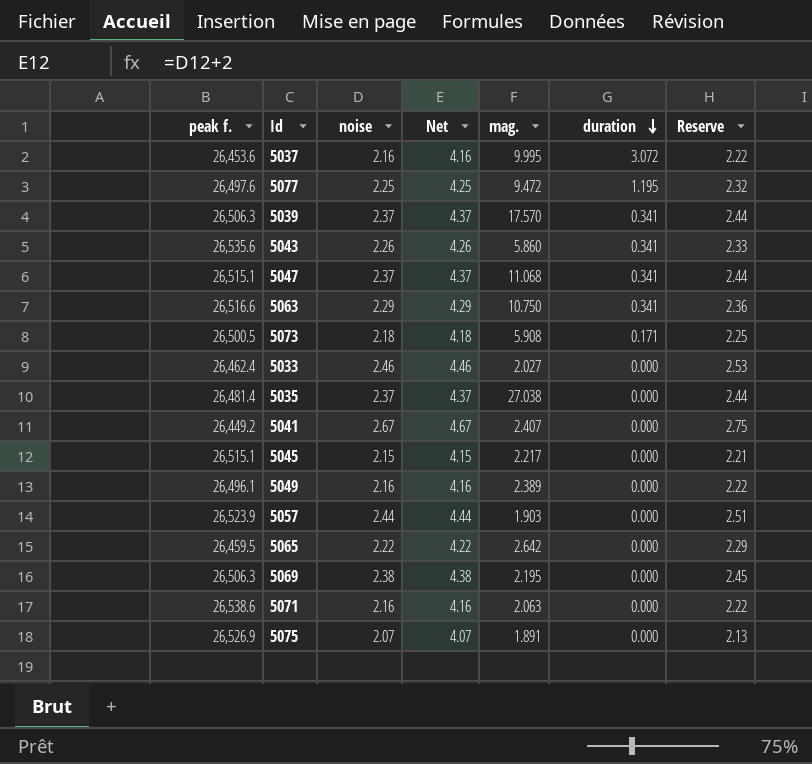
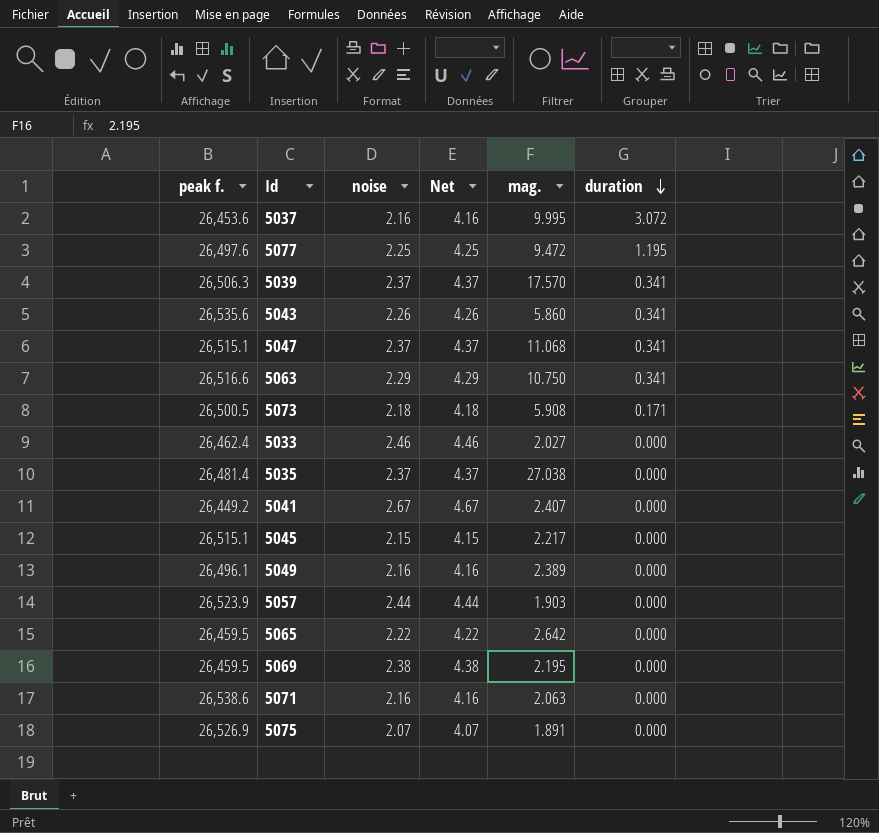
column Reserve | formula: [noise] * 1.03 -> none
5069 | peak f.: 26,506.3 -> 26,459.5

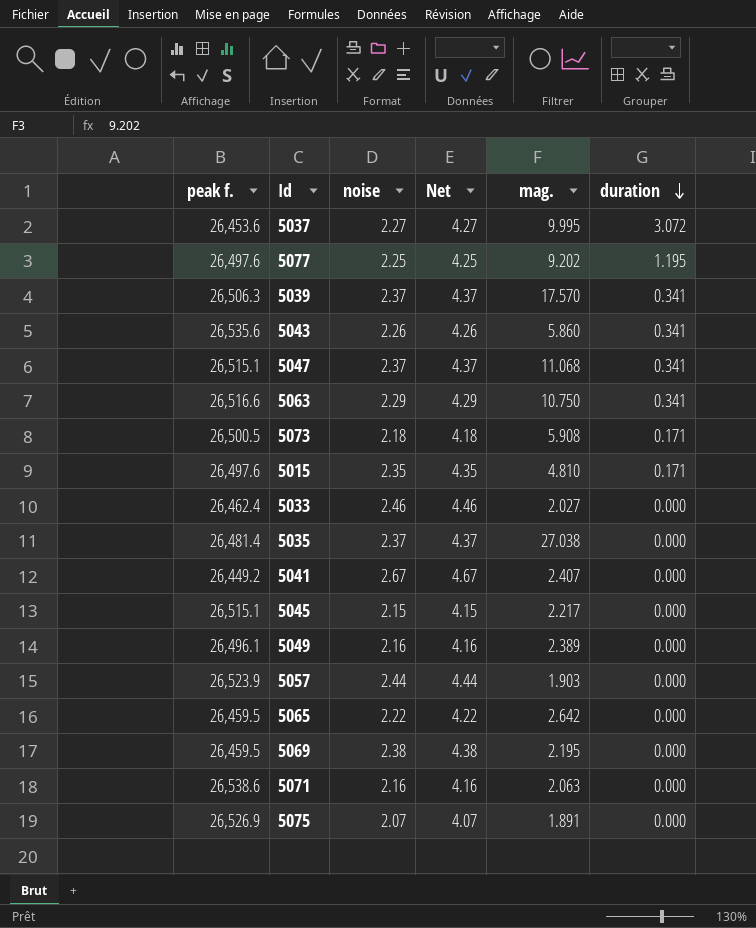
5037 | noise: 2.16 -> 2.27
5037 | Net: 4.16 -> 4.27
5077 | mag.: 9.472 -> 9.202
row 5015: none -> 26,497.6 | 2.35 | 4.35 | 4.810 | 0.171

